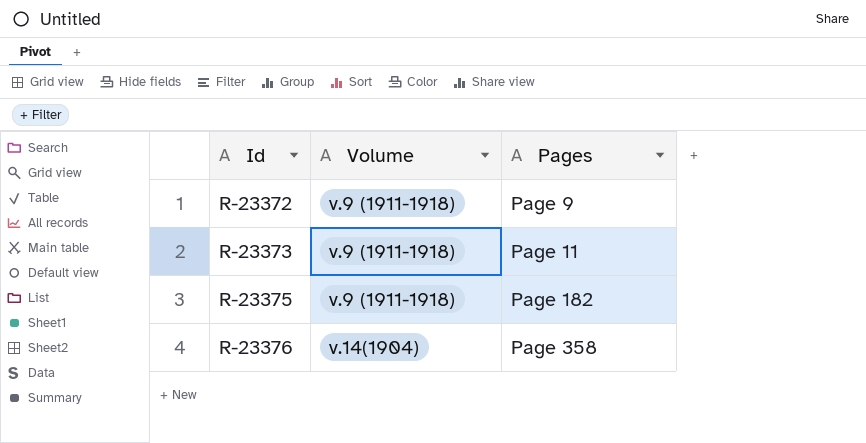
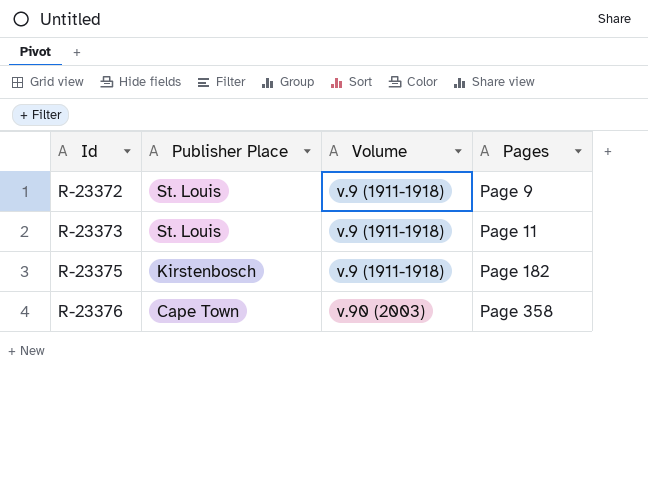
column Publisher Place | position: none -> 2
R-23376 | Volume: v.14(1904) -> v.90 (2003)

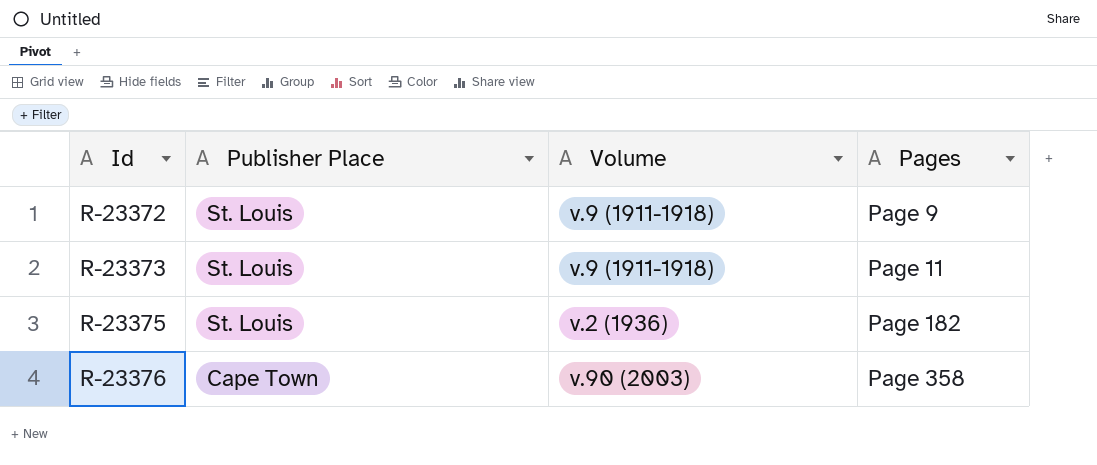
R-23375 | Publisher Place: Kirstenbosch -> St. Louis
R-23375 | Volume: v.9 (1911-1918) -> v.2 (1936)

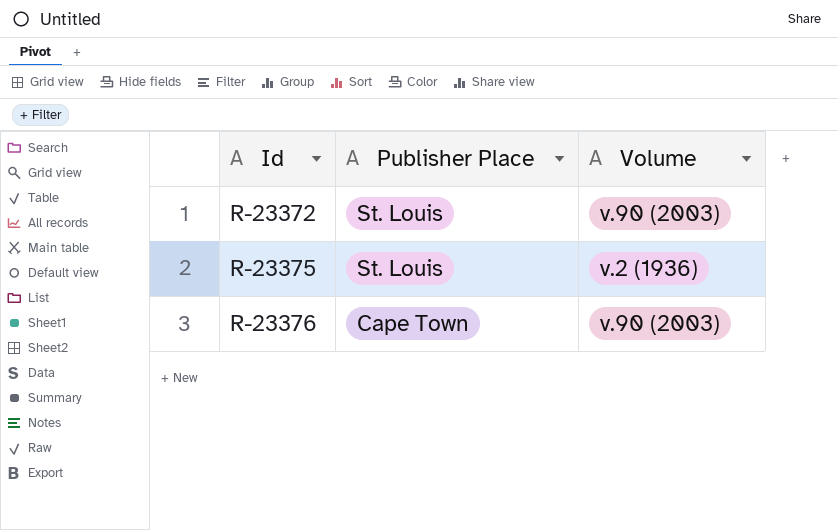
column Pages | position: 4 -> none
row R-23373: St. Louis | v.9 (1911-1918) | Page 11 -> none
R-23372 | Volume: v.9 (1911-1918) -> v.90 (2003)

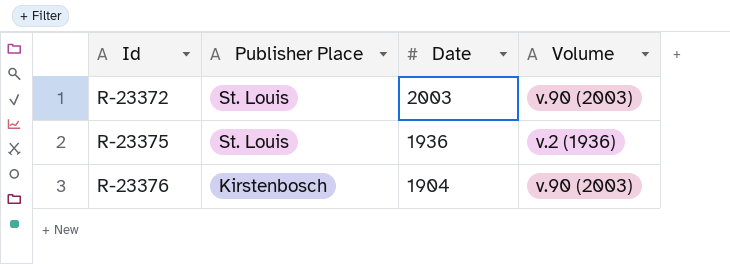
column Date | position: none -> 3
R-23376 | Publisher Place: Cape Town -> Kirstenbosch

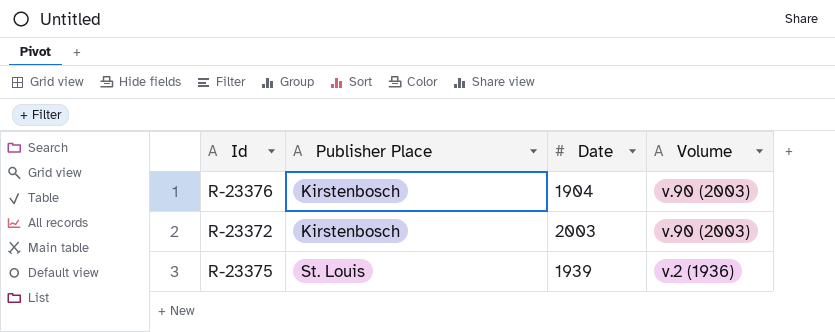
row order: Id ascending -> Publisher Place ascending
R-23372 | Publisher Place: St. Louis -> Kirstenbosch
R-23375 | Date: 1936 -> 1939

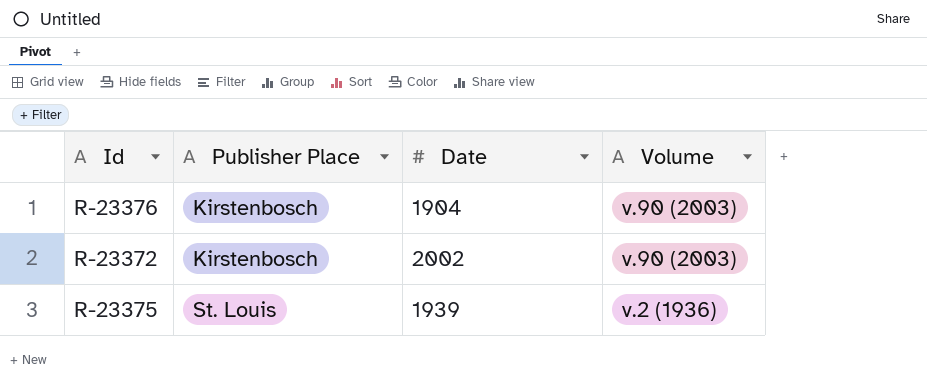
R-23372 | Date: 2003 -> 2002

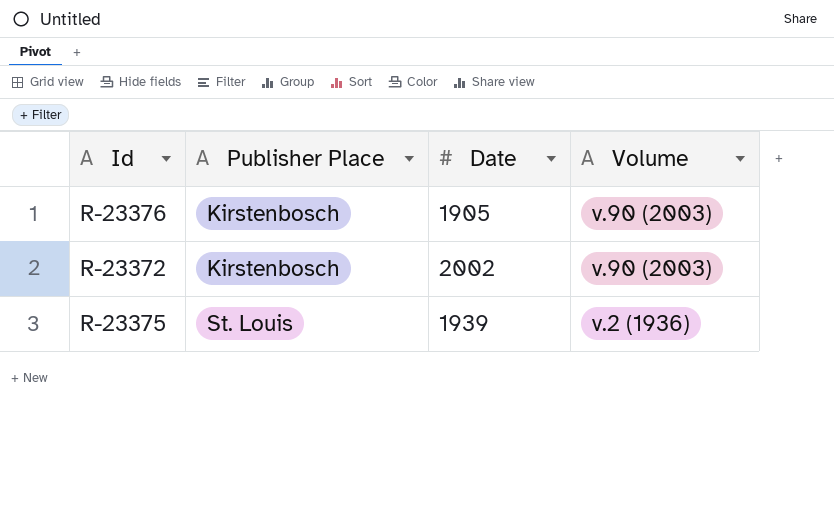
R-23376 | Date: 1904 -> 1905

